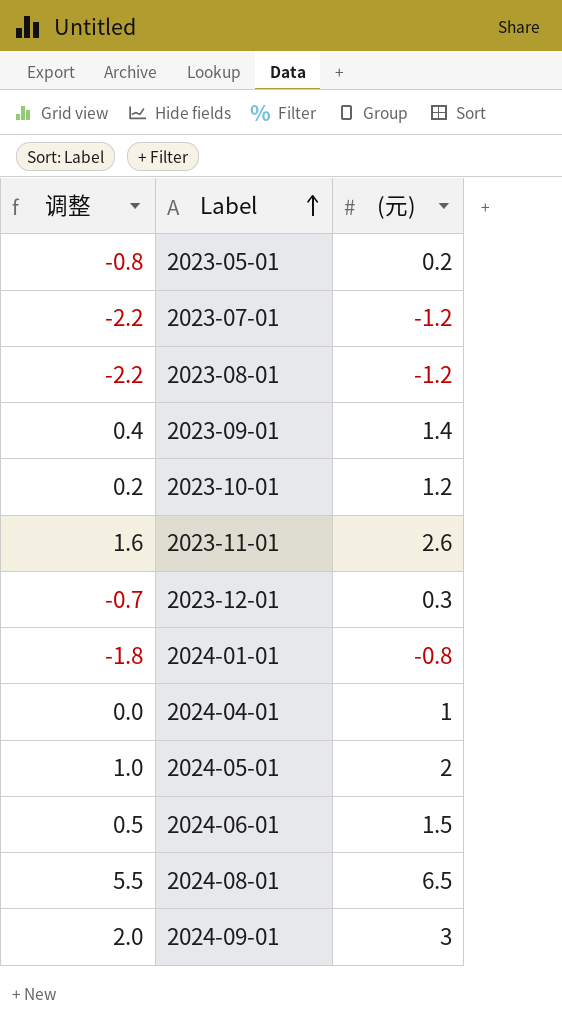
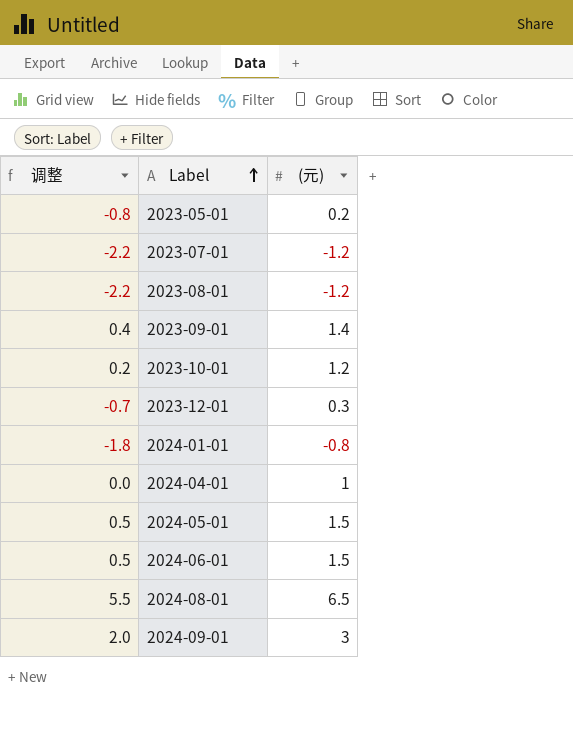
row 2023-11-01: 1.6 | 2.6 -> none
2024-05-01 | 调整: 1.0 -> 0.5
2024-05-01 | (元): 2 -> 1.5

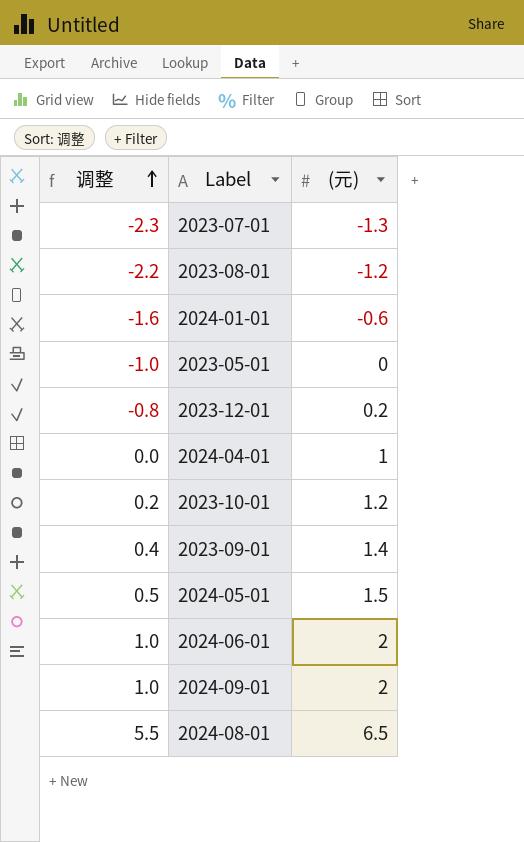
row order: Label ascending -> 调整 ascending
2023-07-01 | 调整: -2.2 -> -2.3
2023-07-01 | (元): -1.2 -> -1.3
2024-01-01 | 调整: -1.8 -> -1.6
2024-01-01 | (元): -0.8 -> -0.6
2023-05-01 | 调整: -0.8 -> -1.0
2023-05-01 | (元): 0.2 -> 0
2023-12-01 | 调整: -0.7 -> -0.8
2023-12-01 | (元): 0.3 -> 0.2
2024-06-01 | 调整: 0.5 -> 1.0
2024-06-01 | (元): 1.5 -> 2
2024-09-01 | 调整: 2.0 -> 1.0
2024-09-01 | (元): 3 -> 2

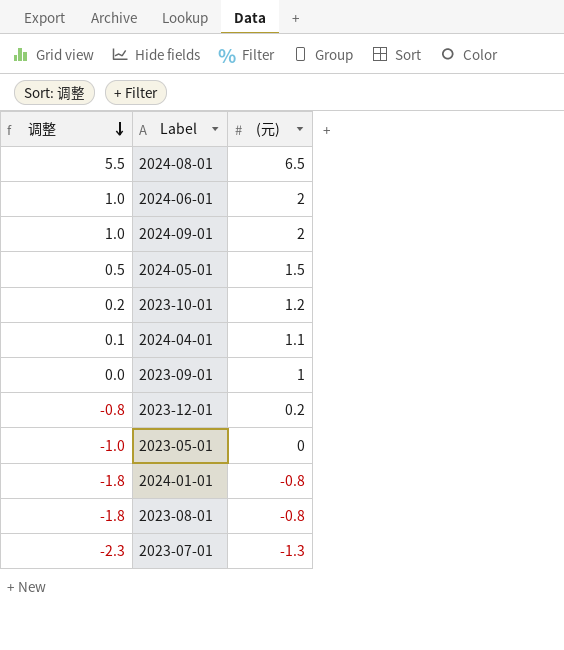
row order: 调整 ascending -> 调整 descending
2024-04-01 | 调整: 0.0 -> 0.1
2024-04-01 | (元): 1 -> 1.1
2023-09-01 | 调整: 0.4 -> 0.0
2023-09-01 | (元): 1.4 -> 1
2024-01-01 | 调整: -1.6 -> -1.8
2024-01-01 | (元): -0.6 -> -0.8
2023-08-01 | 调整: -2.2 -> -1.8
2023-08-01 | (元): -1.2 -> -0.8

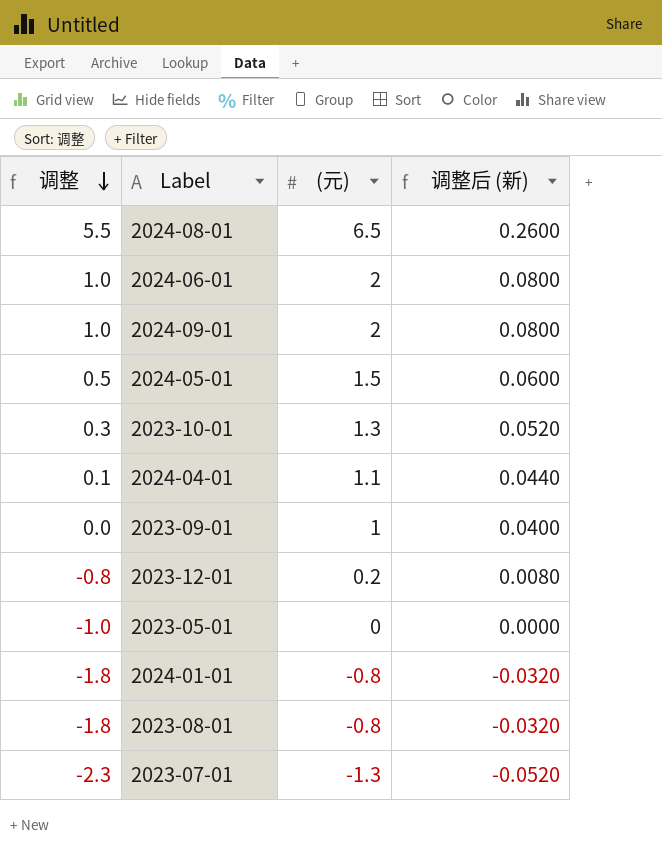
column 调整后 (新) | formula: none -> [(元)] * 0.04
2023-10-01 | 调整: 0.2 -> 0.3
2023-10-01 | (元): 1.2 -> 1.3

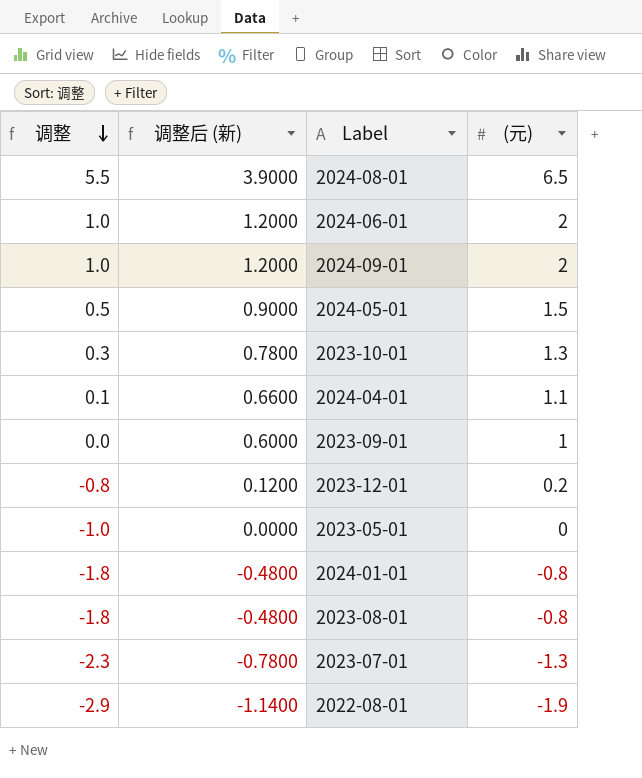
column 调整后 (新) | formula: [(元)] * 0.04 -> [(元)] * 0.6
column 调整后 (新) | position: 4 -> 2
row 2022-08-01: none -> -2.9 | -1.1400 | -1.9

